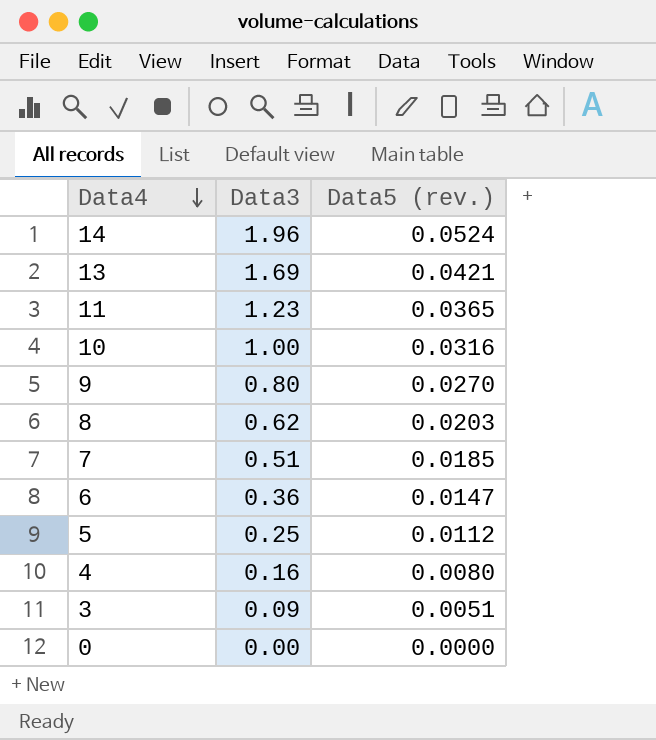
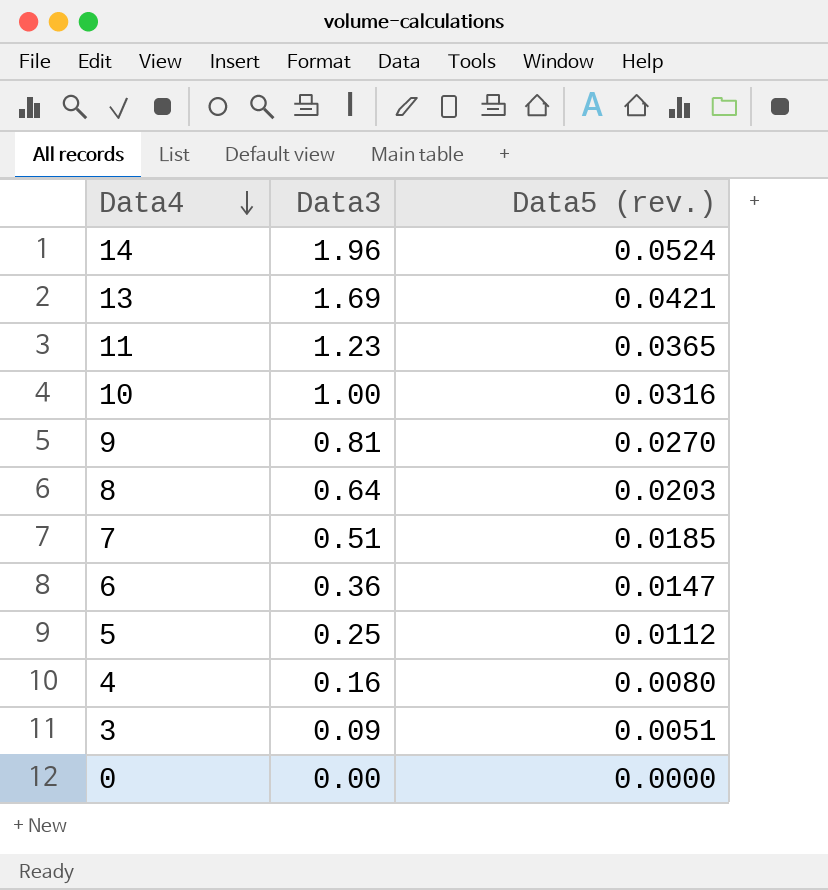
9 | Data3: 0.80 -> 0.81
8 | Data3: 0.62 -> 0.64

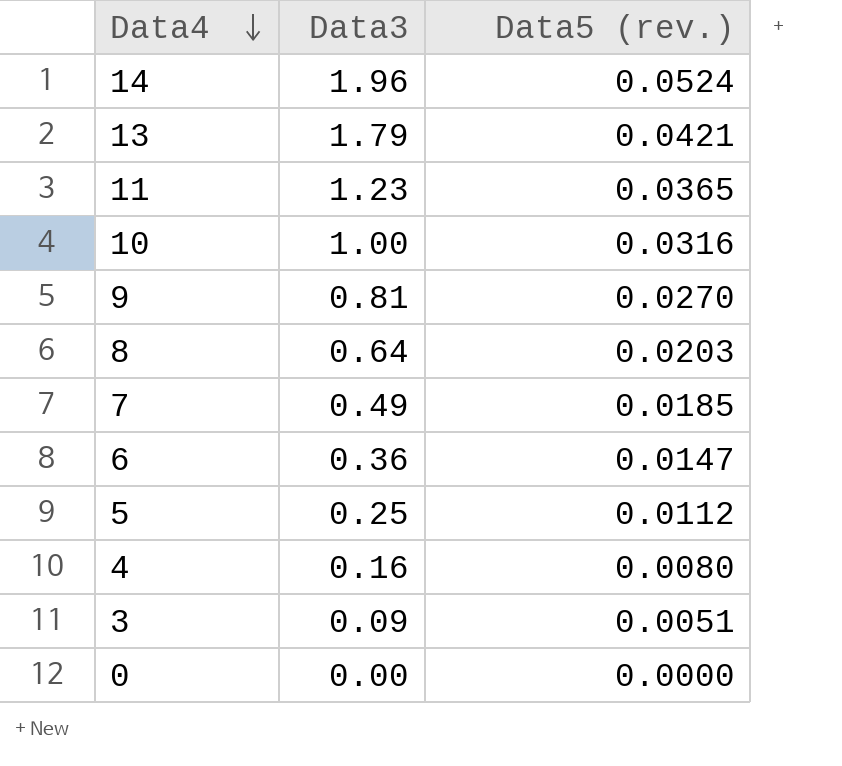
13 | Data3: 1.69 -> 1.79
7 | Data3: 0.51 -> 0.49

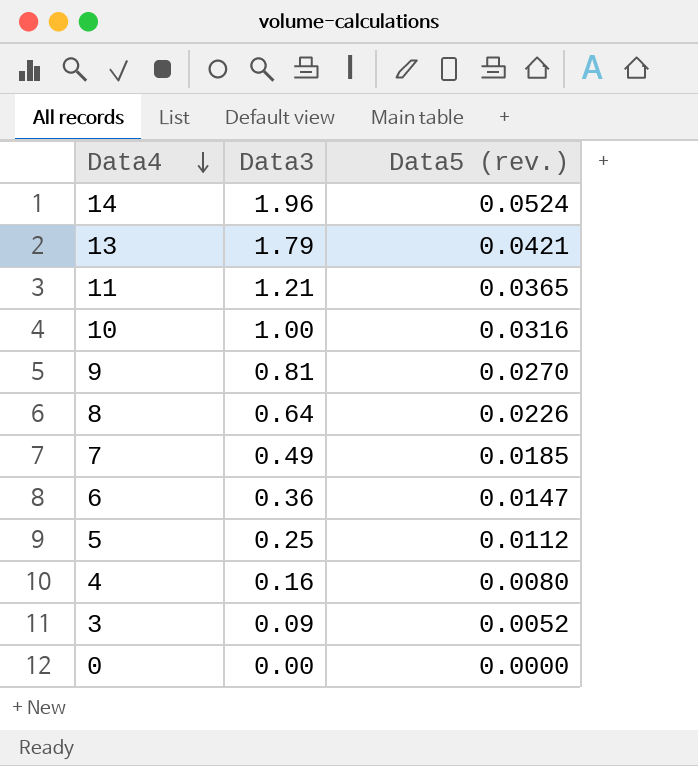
11 | Data3: 1.23 -> 1.21
8 | Data5 (rev.): 0.0203 -> 0.0226
3 | Data5 (rev.): 0.0051 -> 0.0052

